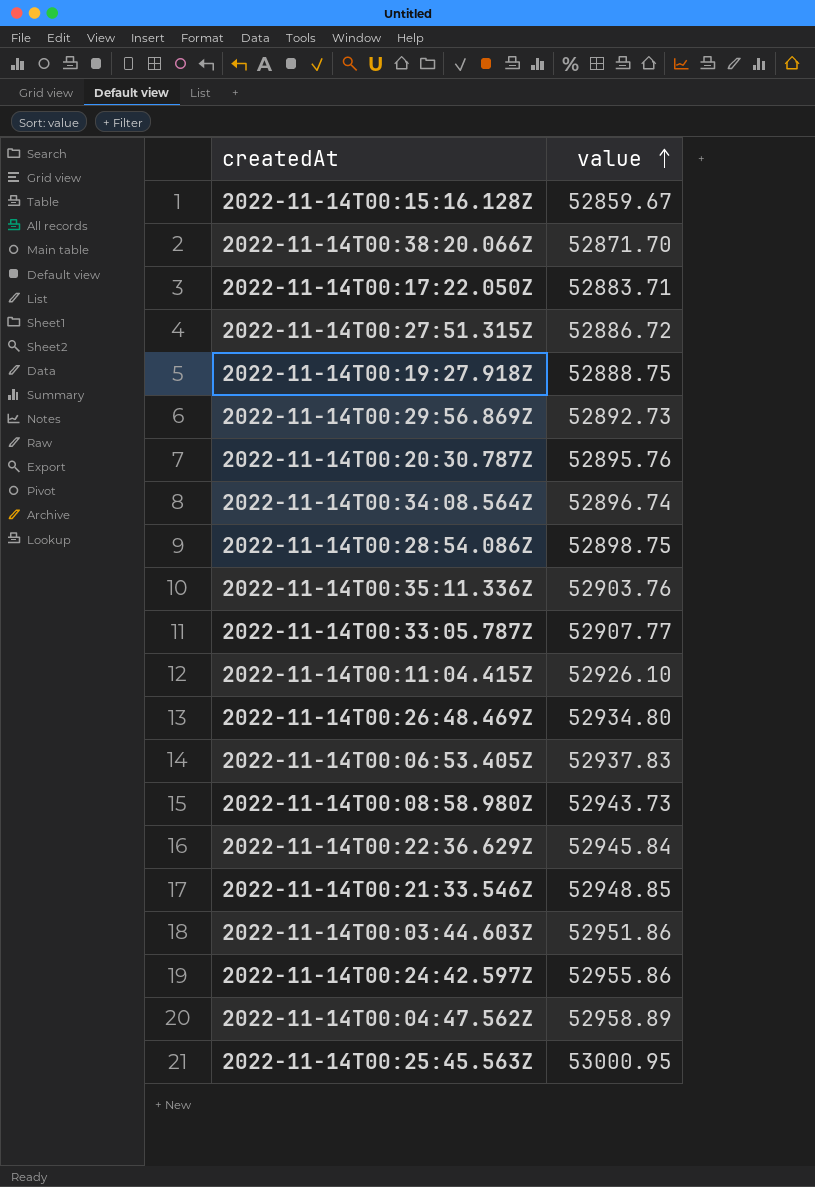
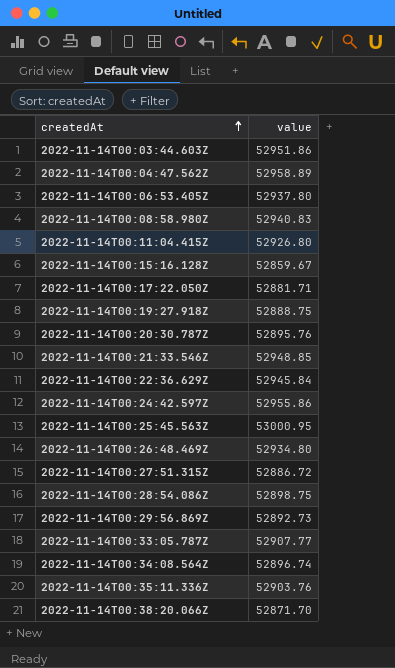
row order: value ascending -> createdAt ascending
2022-11-14T00:06:53.405Z | value: 52937.83 -> 52937.80
2022-11-14T00:08:58.980Z | value: 52943.73 -> 52940.83
2022-11-14T00:11:04.415Z | value: 52926.10 -> 52926.80
2022-11-14T00:17:22.050Z | value: 52883.71 -> 52881.71

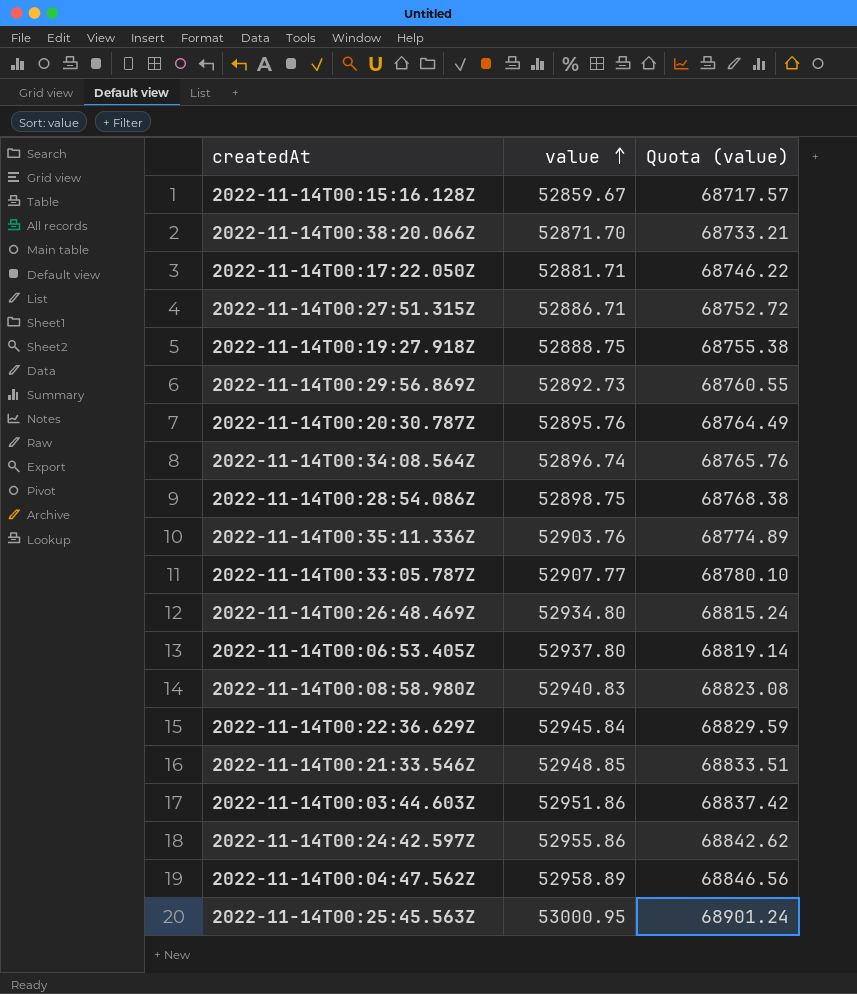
row order: createdAt ascending -> value ascending
column Quota (value) | formula: none -> [value] * 1.3
row 2022-11-14T00:11:04.415Z: 52926.80 -> none
2022-11-14T00:27:51.315Z | value: 52886.72 -> 52886.71

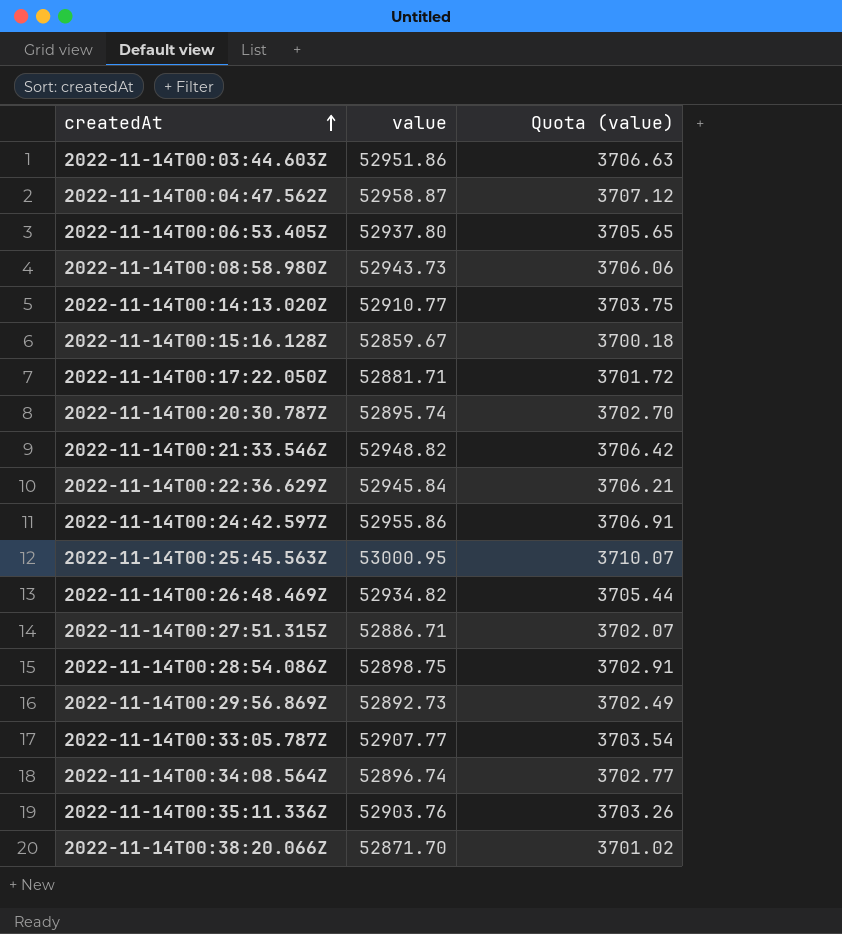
row order: value ascending -> createdAt ascending
column Quota (value) | formula: [value] * 1.3 -> [value] * 0.07
row 2022-11-14T00:19:27.918Z: 52888.75 | 68755.38 -> none
2022-11-14T00:04:47.562Z | value: 52958.89 -> 52958.87
2022-11-14T00:08:58.980Z | value: 52940.83 -> 52943.73
row 2022-11-14T00:14:13.020Z: none -> 52910.77 | 3703.75
2022-11-14T00:20:30.787Z | value: 52895.76 -> 52895.74
2022-11-14T00:21:33.546Z | value: 52948.85 -> 52948.82
2022-11-14T00:26:48.469Z | value: 52934.80 -> 52934.82

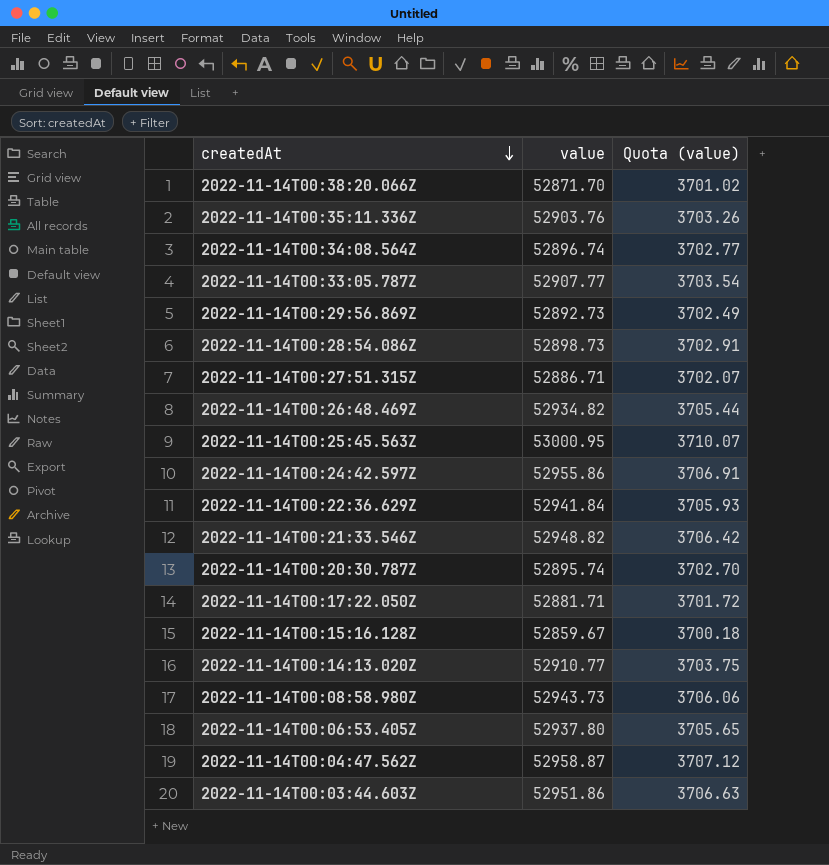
row order: createdAt ascending -> createdAt descending
2022-11-14T00:28:54.086Z | value: 52898.75 -> 52898.73
2022-11-14T00:22:36.629Z | value: 52945.84 -> 52941.84
2022-11-14T00:22:36.629Z | Quota (value): 3706.21 -> 3705.93

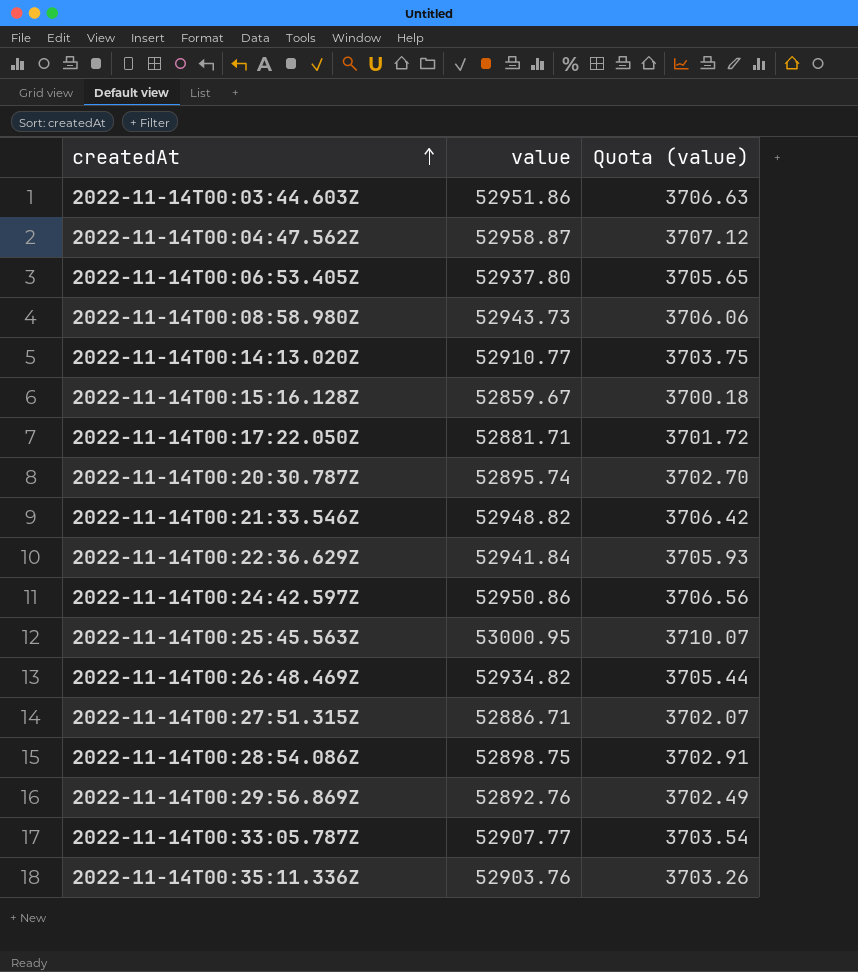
row order: createdAt descending -> createdAt ascending
row 2022-11-14T00:38:20.066Z: 52871.70 | 3701.02 -> none
row 2022-11-14T00:34:08.564Z: 52896.74 | 3702.77 -> none
2022-11-14T00:24:42.597Z | value: 52955.86 -> 52950.86
2022-11-14T00:24:42.597Z | Quota (value): 3706.91 -> 3706.56
2022-11-14T00:28:54.086Z | value: 52898.73 -> 52898.75
2022-11-14T00:29:56.869Z | value: 52892.73 -> 52892.76

